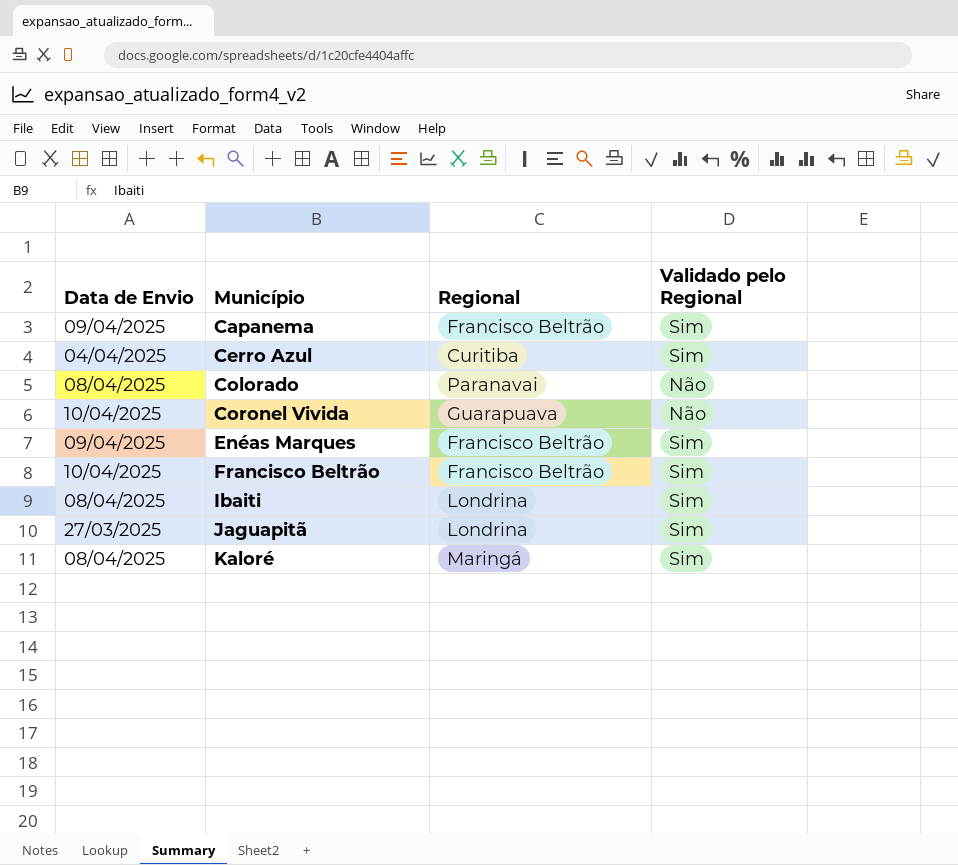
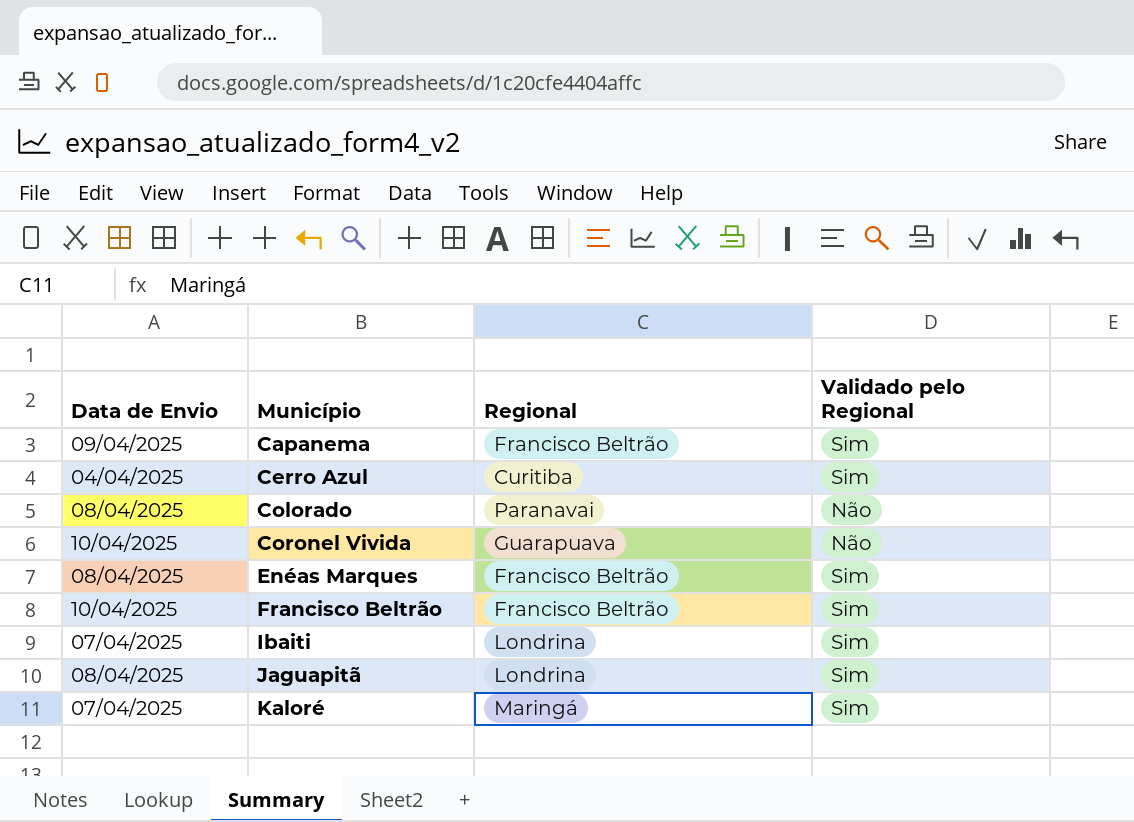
Enéas Marques | Data de Envio: 09/04/2025 -> 08/04/2025
Ibaiti | Data de Envio: 08/04/2025 -> 07/04/2025
Jaguapitã | Data de Envio: 27/03/2025 -> 08/04/2025
Kaloré | Data de Envio: 08/04/2025 -> 07/04/2025

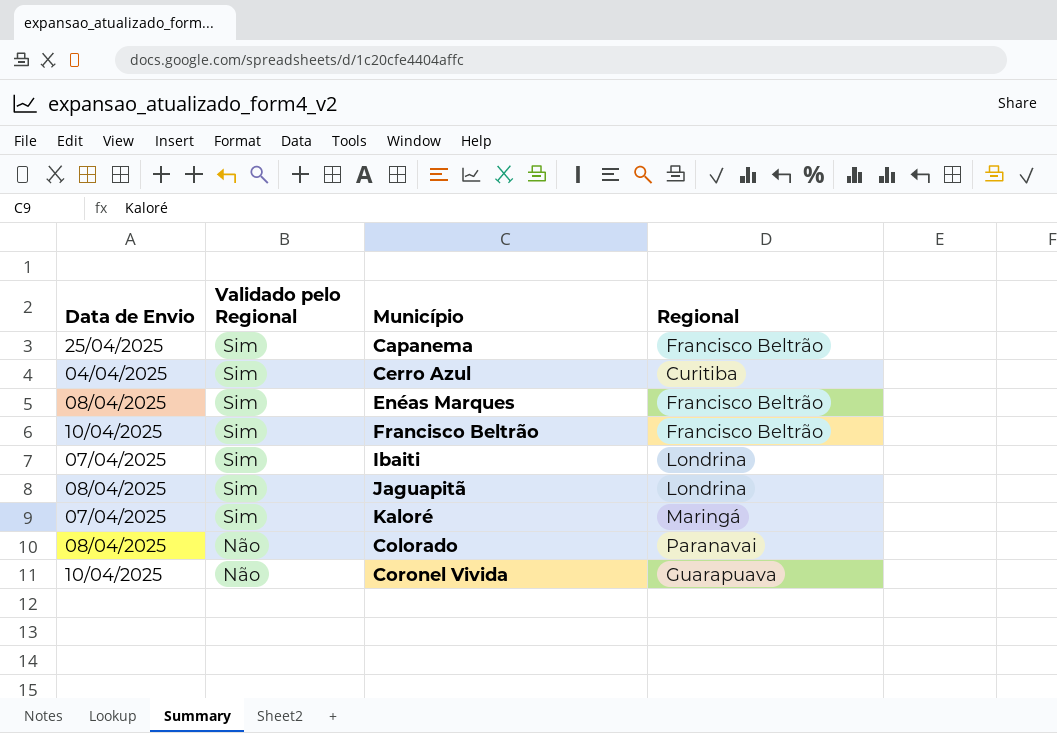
row order: Município ascending -> Validado pelo Regional descending
column Validado pelo Regional | position: 4 -> 2
Capanema | Data de Envio: 09/04/2025 -> 25/04/2025

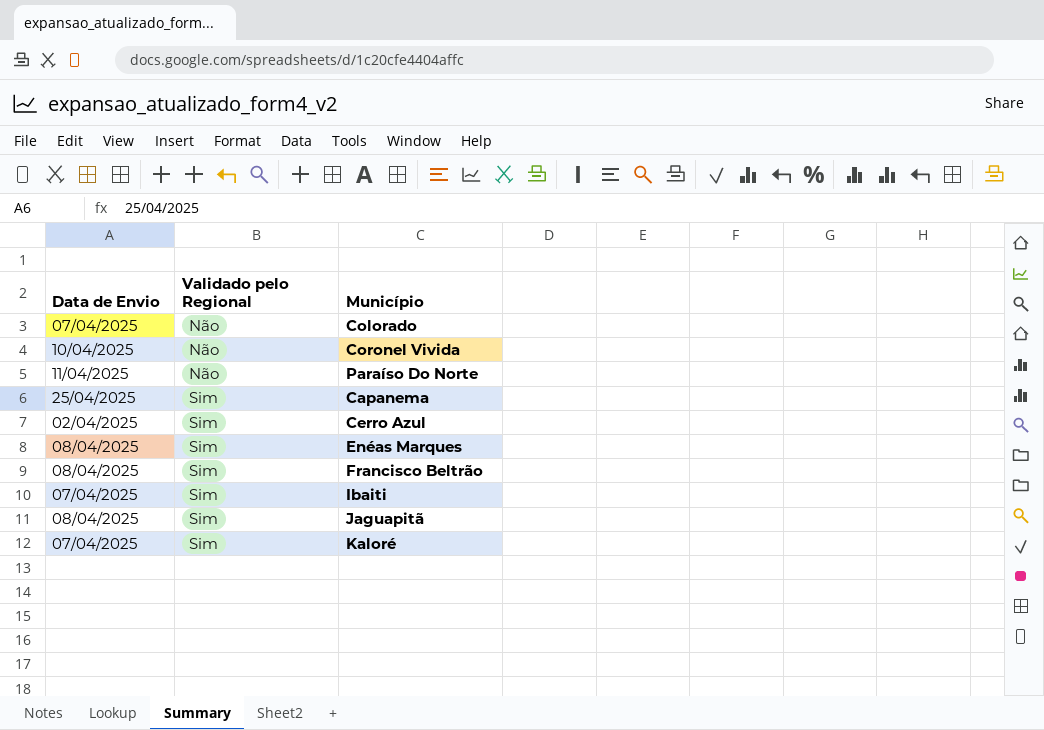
row order: Validado pelo Regional descending -> Validado pelo Regional ascending
column Regional | position: 4 -> none
Colorado | Data de Envio: 08/04/2025 -> 07/04/2025
row Paraíso Do Norte: none -> 11/04/2025 | Não
Cerro Azul | Data de Envio: 04/04/2025 -> 02/04/2025
Francisco Beltrão | Data de Envio: 10/04/2025 -> 08/04/2025

